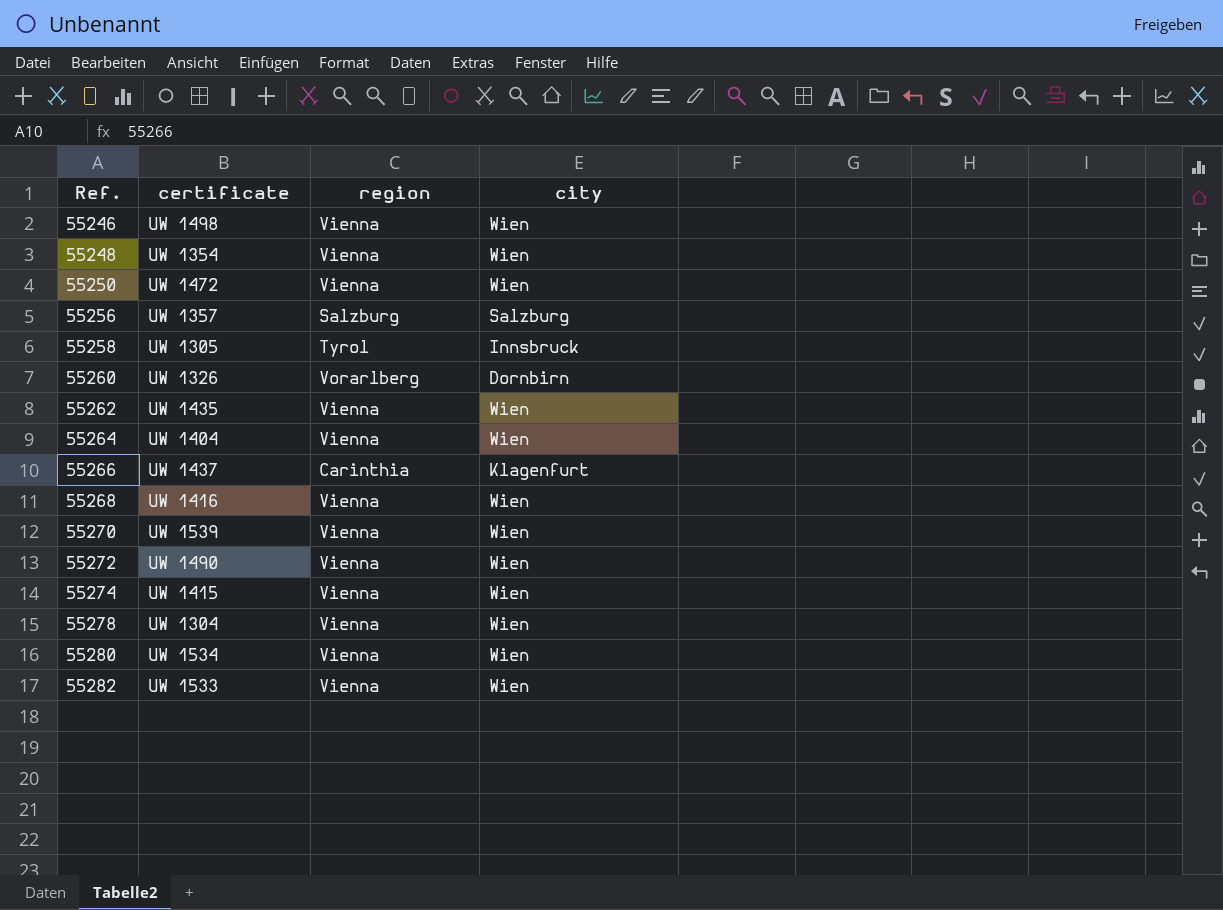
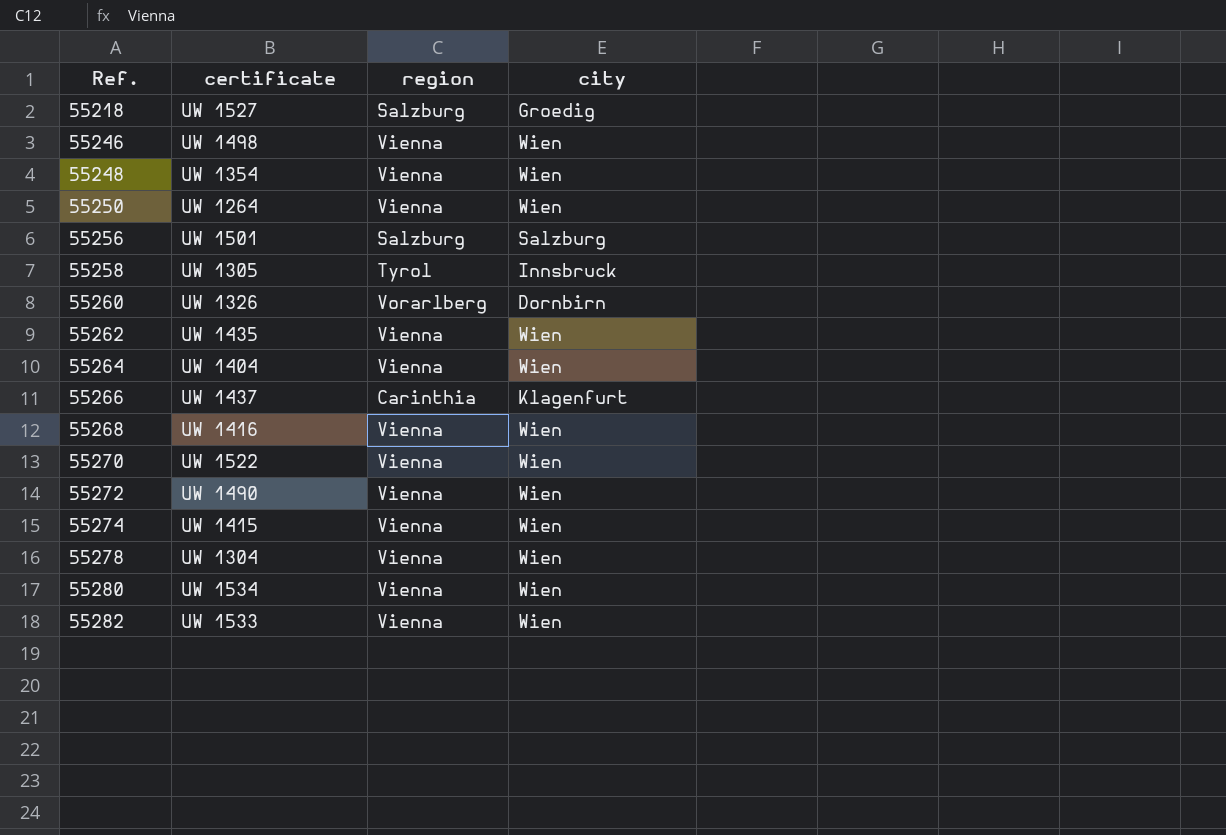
row 55218: none -> UW 1527 | Salzburg | Groedig
55250 | certificate: UW 1472 -> UW 1264
55256 | certificate: UW 1357 -> UW 1501
55270 | certificate: UW 1539 -> UW 1522

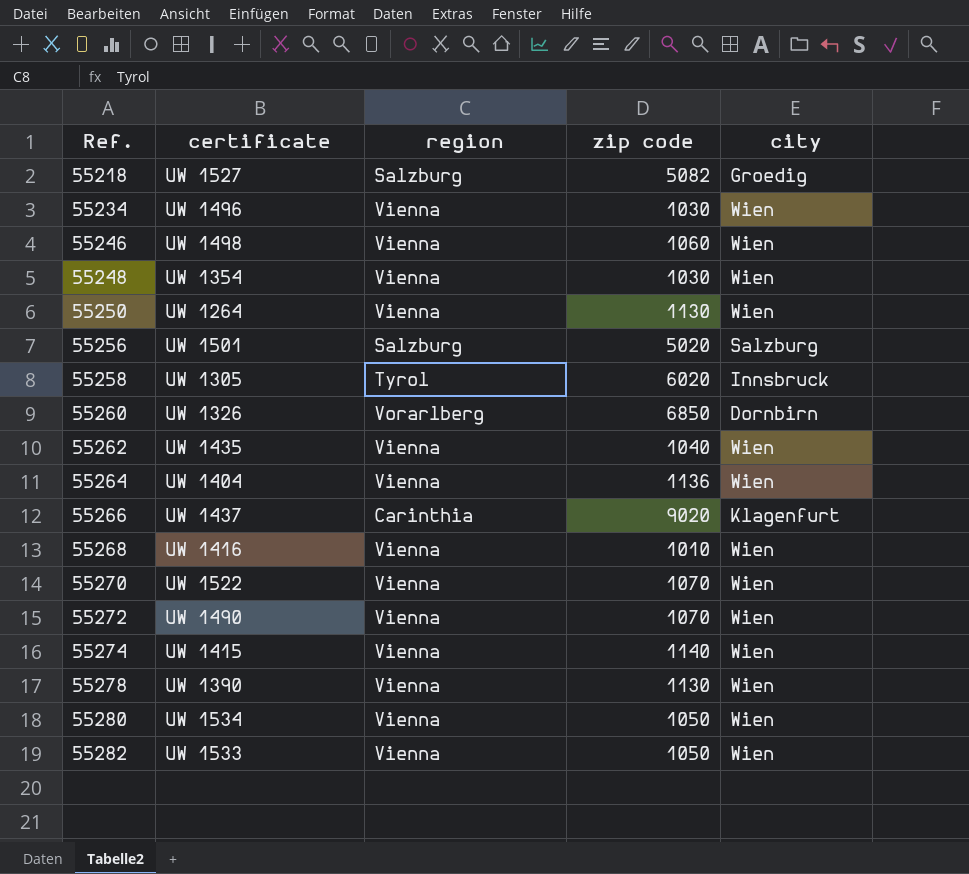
column zip code | position: none -> 4
row 55234: none -> UW 1496 | Vienna | 1030 | Wien
55278 | certificate: UW 1304 -> UW 1390

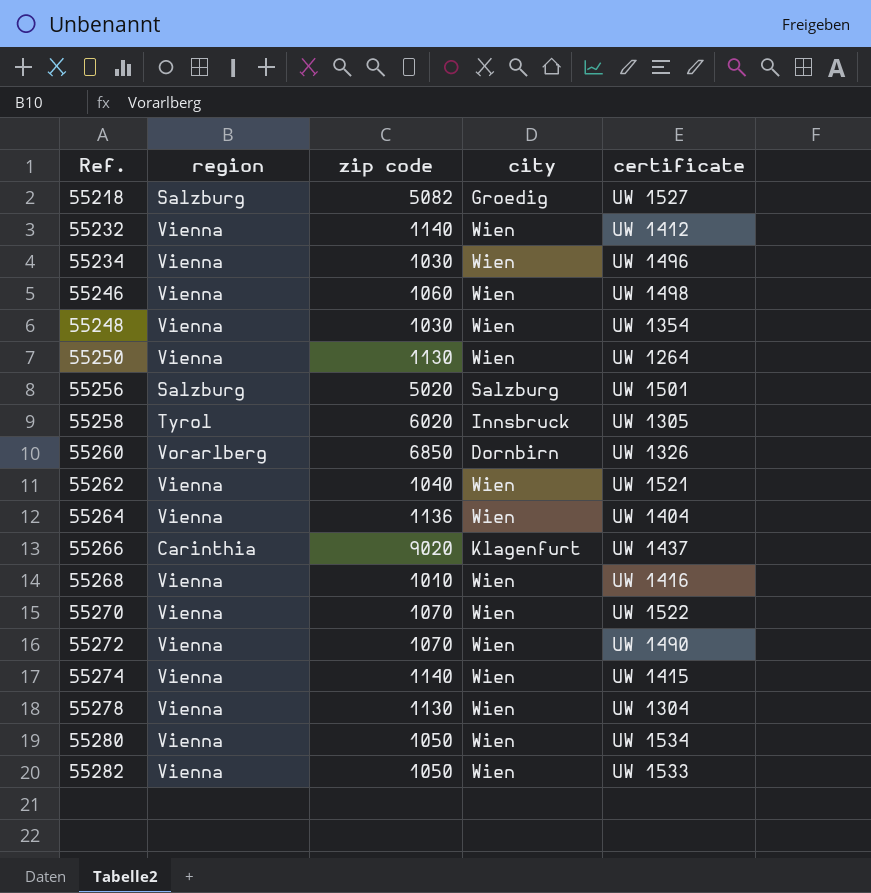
column certificate | position: 2 -> 5
row 55232: none -> Vienna | 1140 | Wien | UW 1412
55262 | certificate: UW 1435 -> UW 1521
55278 | certificate: UW 1390 -> UW 1304

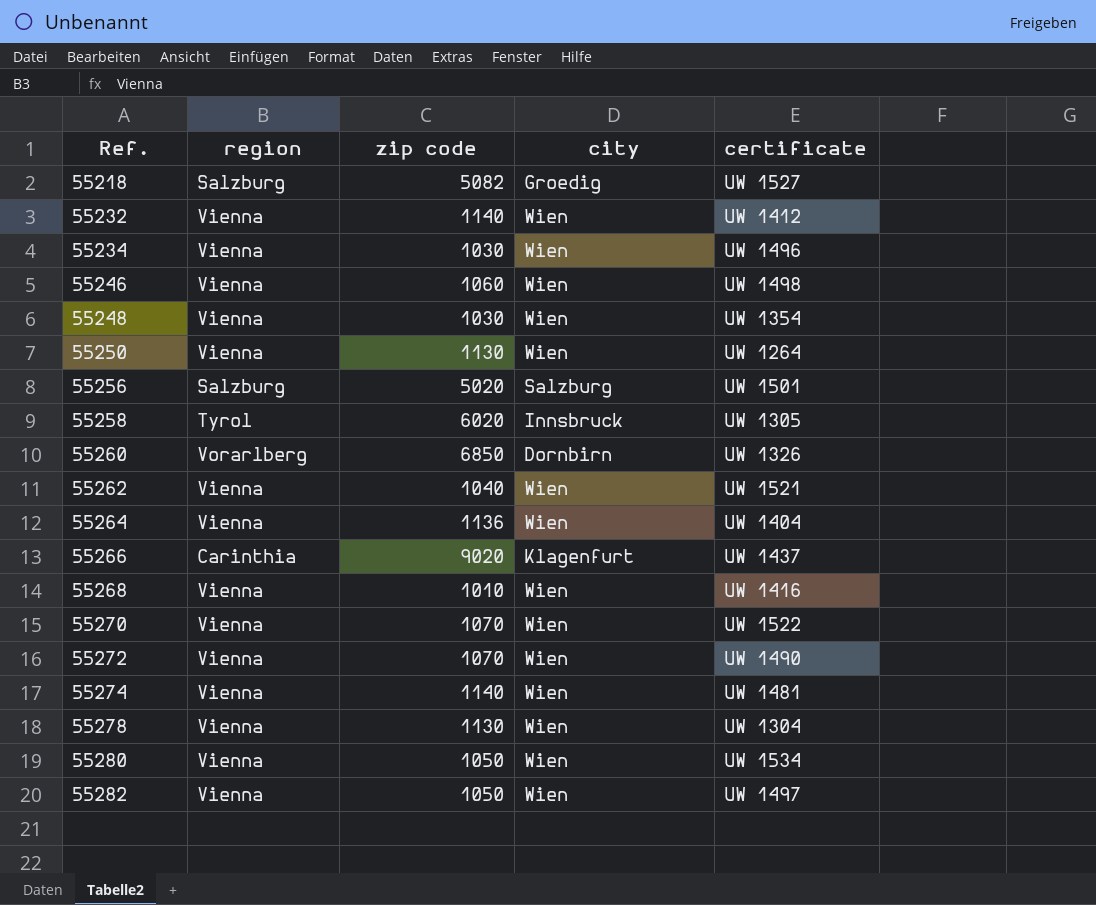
55274 | certificate: UW 1415 -> UW 1481
55282 | certificate: UW 1533 -> UW 1497

